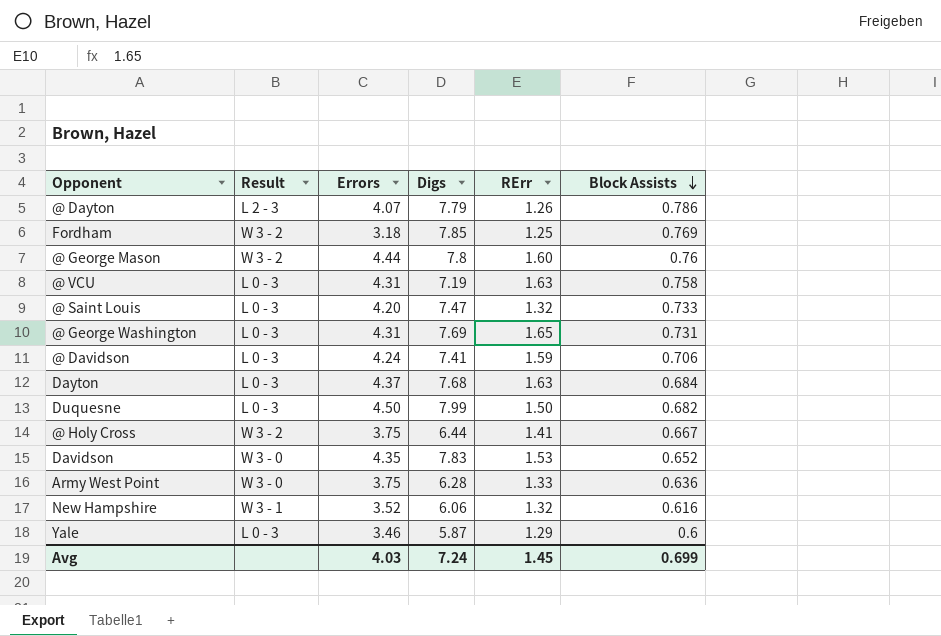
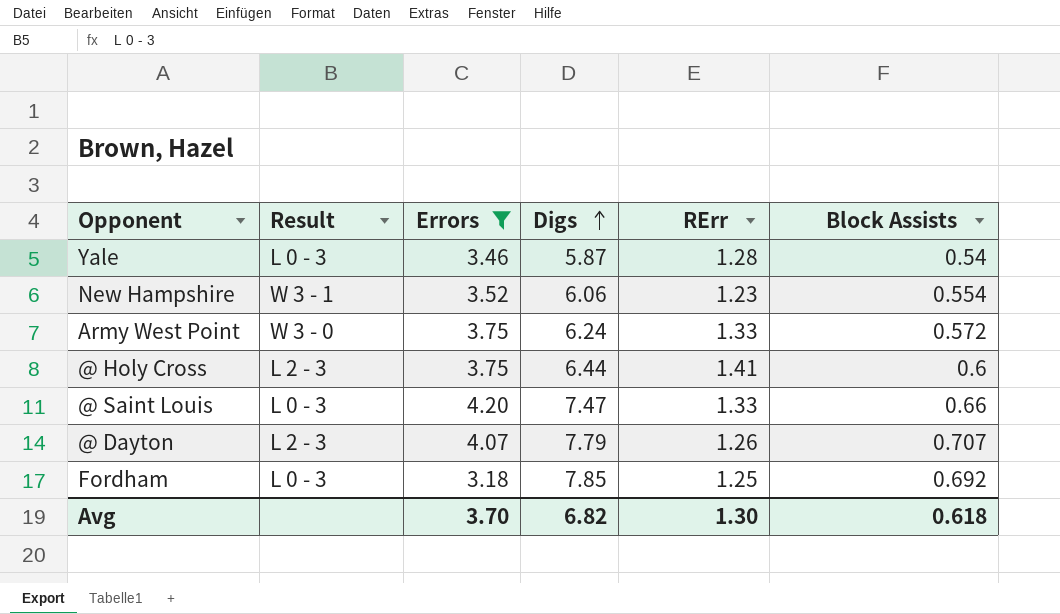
filter: none -> Errors <= 4.20
row order: Block Assists descending -> Digs ascending
Yale | RErr: 1.29 -> 1.28
Yale | Block Assists: 0.6 -> 0.54
New Hampshire | RErr: 1.32 -> 1.23
New Hampshire | Block Assists: 0.616 -> 0.554
Army West Point | Digs: 6.28 -> 6.24
Army West Point | Block Assists: 0.636 -> 0.572
@ Holy Cross | Result: W 3 - 2 -> L 2 - 3
@ Holy Cross | Block Assists: 0.667 -> 0.6
@ Saint Louis | RErr: 1.32 -> 1.33
@ Saint Louis | Block Assists: 0.733 -> 0.66
@ Dayton | Block Assists: 0.786 -> 0.707
Fordham | Result: W 3 - 2 -> L 0 - 3
Fordham | Block Assists: 0.769 -> 0.692
Avg | Errors: 4.03 -> 3.70
Avg | Digs: 7.24 -> 6.82
Avg | RErr: 1.45 -> 1.30
Avg | Block Assists: 0.699 -> 0.618

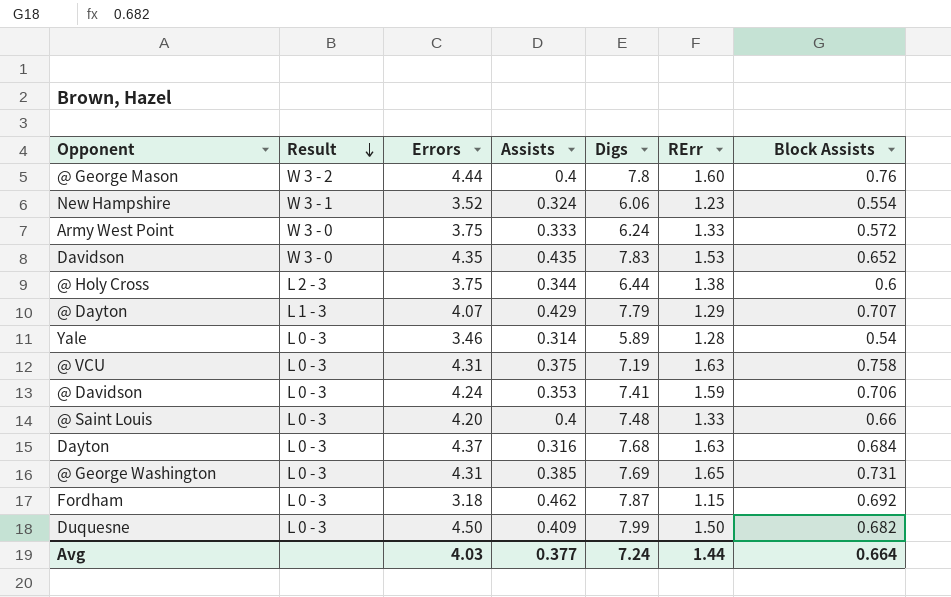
filter: Errors <= 4.20 -> none
row order: Digs ascending -> Result descending
column Assists | position: none -> 4
@ Holy Cross | RErr: 1.41 -> 1.38
@ Dayton | Result: L 2 - 3 -> L 1 - 3
@ Dayton | RErr: 1.26 -> 1.29
Yale | Digs: 5.87 -> 5.89
@ Saint Louis | Digs: 7.47 -> 7.48
Fordham | Digs: 7.85 -> 7.87
Fordham | RErr: 1.25 -> 1.15
Avg | Errors: 3.70 -> 4.03
Avg | Digs: 6.82 -> 7.24
Avg | RErr: 1.30 -> 1.44
Avg | Block Assists: 0.618 -> 0.664

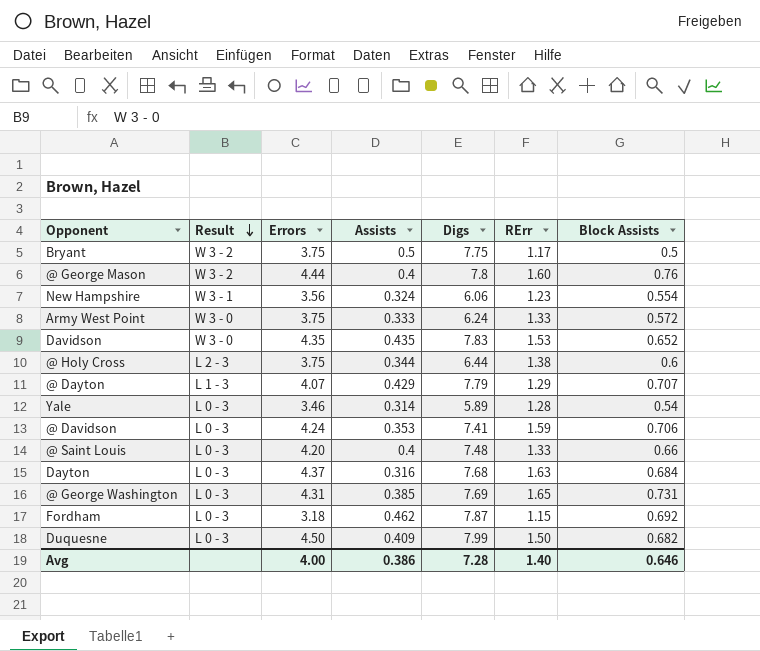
row @ VCU: L 0 - 3 | 4.31 | 0.375 | 7.19 | 1.63 | 0.758 -> none
row Bryant: none -> W 3 - 2 | 3.75 | 0.5 | 7.75 | 1.17 | 0.5
New Hampshire | Errors: 3.52 -> 3.56
Avg | Errors: 4.03 -> 4.00
Avg | Assists: 0.377 -> 0.386
Avg | Digs: 7.24 -> 7.28
Avg | RErr: 1.44 -> 1.40
Avg | Block Assists: 0.664 -> 0.646

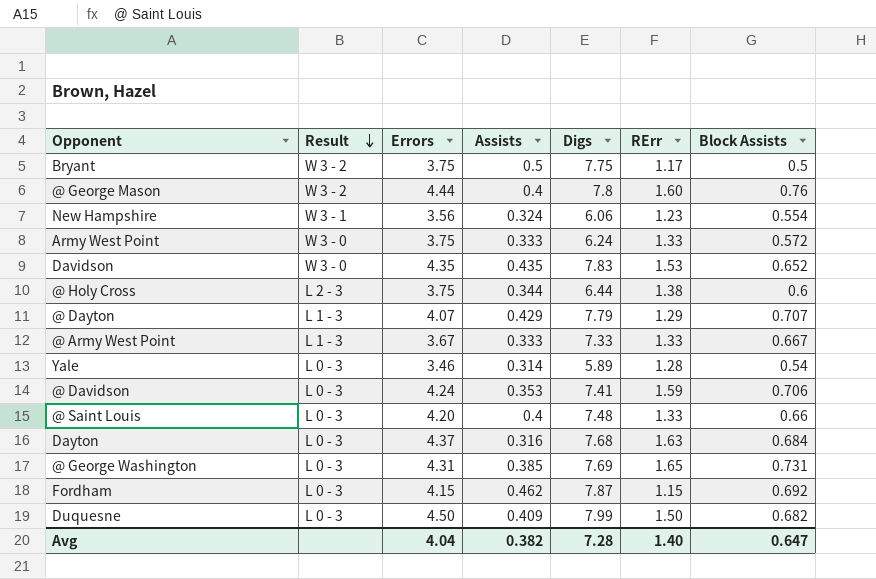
row @ Army West Point: none -> L 1 - 3 | 3.67 | 0.333 | 7.33 | 1.33 | 0.667
Fordham | Errors: 3.18 -> 4.15
Avg | Errors: 4.00 -> 4.04
Avg | Assists: 0.386 -> 0.382
Avg | Block Assists: 0.646 -> 0.647

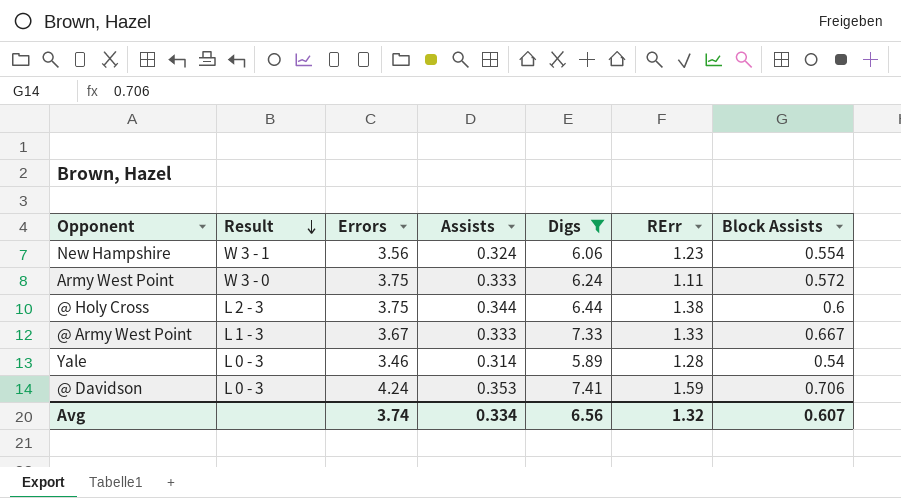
filter: none -> Digs <= 7.41
Army West Point | RErr: 1.33 -> 1.11
Avg | Errors: 4.04 -> 3.74
Avg | Assists: 0.382 -> 0.334
Avg | Digs: 7.28 -> 6.56
Avg | RErr: 1.40 -> 1.32
Avg | Block Assists: 0.647 -> 0.607

